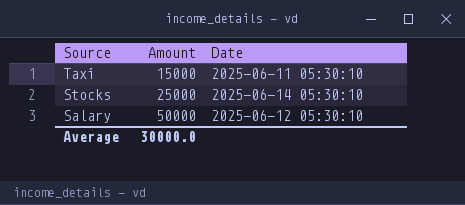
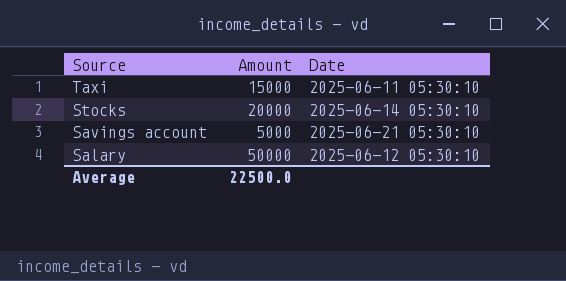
Stocks | Amount: 25000 -> 20000
row Savings account: none -> 5000 | 2025-06-21 05:30:10
Average | Amount: 30000.0 -> 22500.0

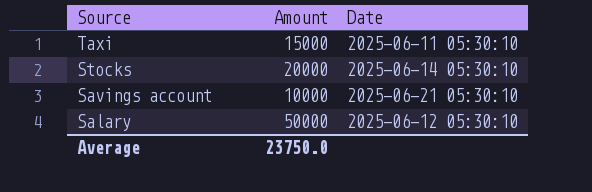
Savings account | Amount: 5000 -> 10000
Average | Amount: 22500.0 -> 23750.0

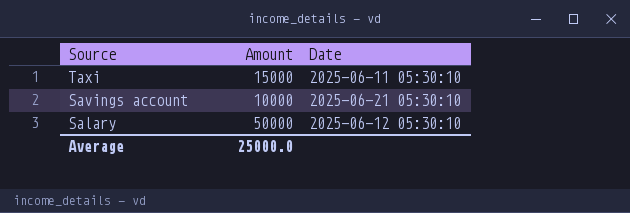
row Stocks: 20000 | 2025-06-14 05:30:10 -> none
Average | Amount: 23750.0 -> 25000.0

